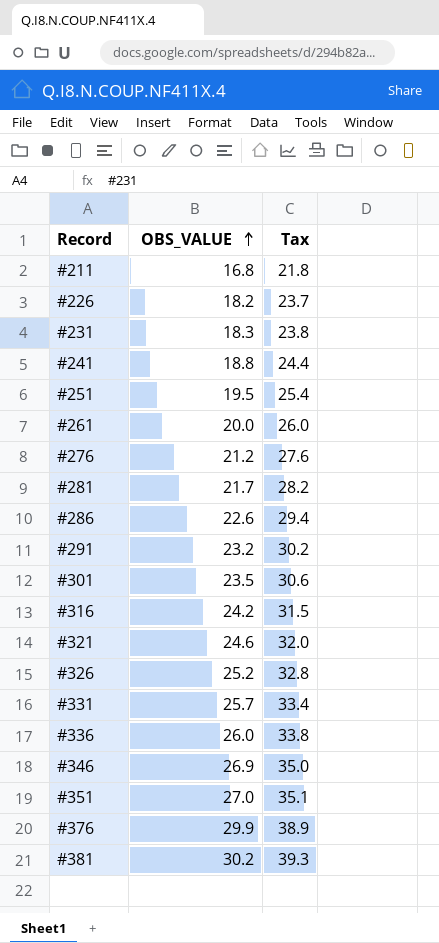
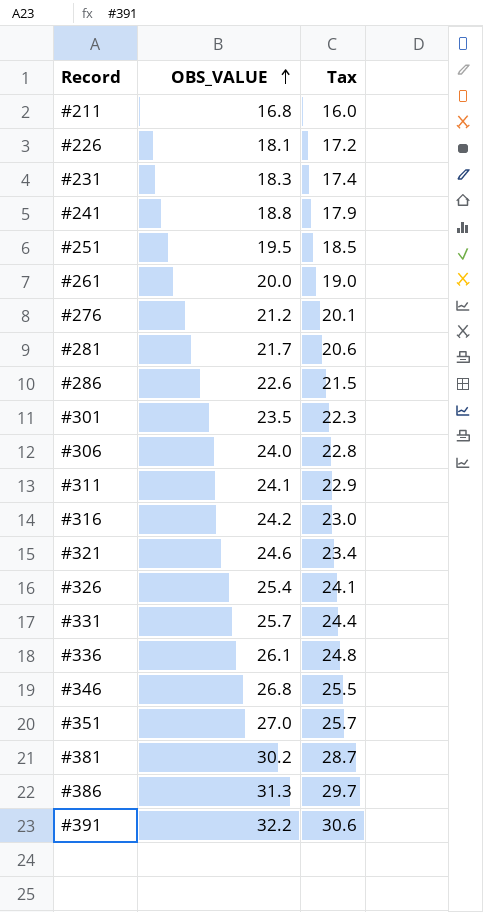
column Tax | formula: [OBS_VALUE] * 1.3 -> [OBS_VALUE] * 0.95
row #291: 23.2 | 30.2 -> none
row #376: 29.9 | 38.9 -> none
#226 | OBS_VALUE: 18.2 -> 18.1
row #306: none -> 24.0 | 22.8
row #311: none -> 24.1 | 22.9
#326 | OBS_VALUE: 25.2 -> 25.4
#336 | OBS_VALUE: 26.0 -> 26.1
#346 | OBS_VALUE: 26.9 -> 26.8
row #386: none -> 31.3 | 29.7
row #391: none -> 32.2 | 30.6

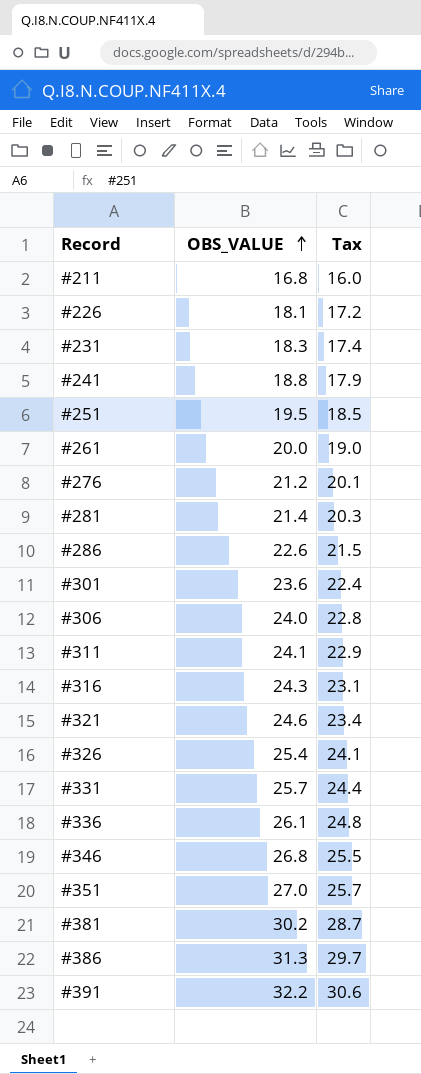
#281 | OBS_VALUE: 21.7 -> 21.4
#281 | Tax: 20.6 -> 20.3
#301 | OBS_VALUE: 23.5 -> 23.6
#301 | Tax: 22.3 -> 22.4
#316 | OBS_VALUE: 24.2 -> 24.3
#316 | Tax: 23.0 -> 23.1

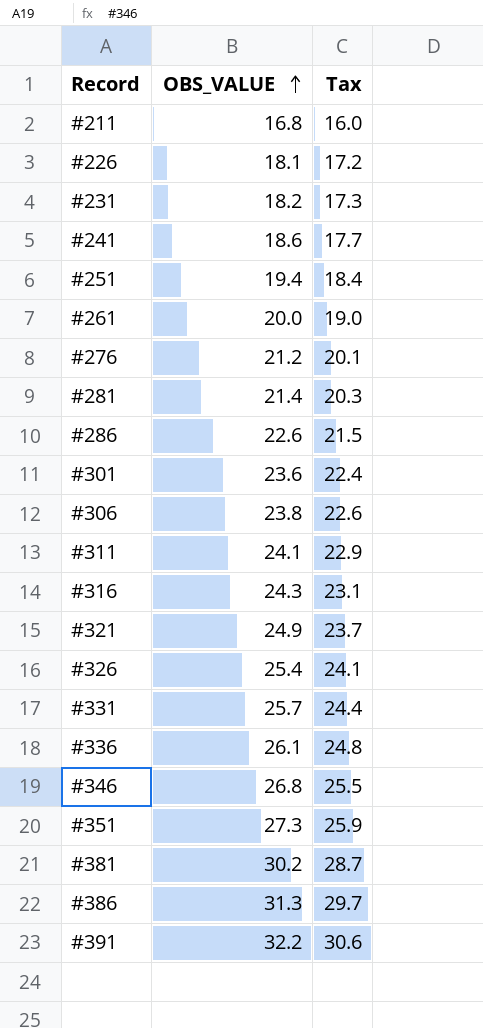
#231 | OBS_VALUE: 18.3 -> 18.2
#231 | Tax: 17.4 -> 17.3
#241 | OBS_VALUE: 18.8 -> 18.6
#241 | Tax: 17.9 -> 17.7
#251 | OBS_VALUE: 19.5 -> 19.4
#251 | Tax: 18.5 -> 18.4
#306 | OBS_VALUE: 24.0 -> 23.8
#306 | Tax: 22.8 -> 22.6
#321 | OBS_VALUE: 24.6 -> 24.9
#321 | Tax: 23.4 -> 23.7
#351 | OBS_VALUE: 27.0 -> 27.3
#351 | Tax: 25.7 -> 25.9

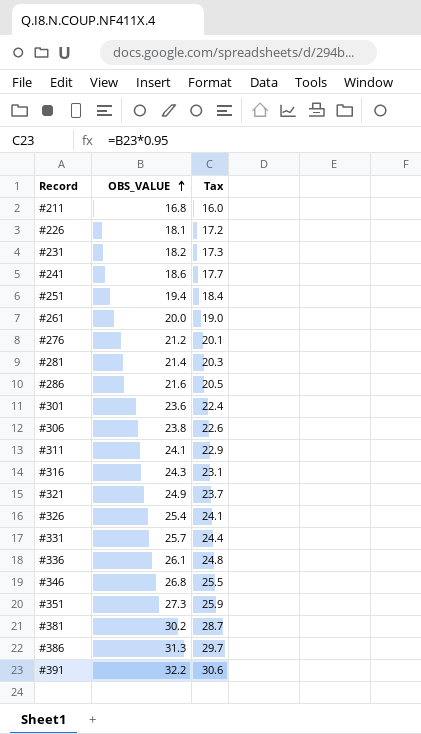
#286 | OBS_VALUE: 22.6 -> 21.6
#286 | Tax: 21.5 -> 20.5

